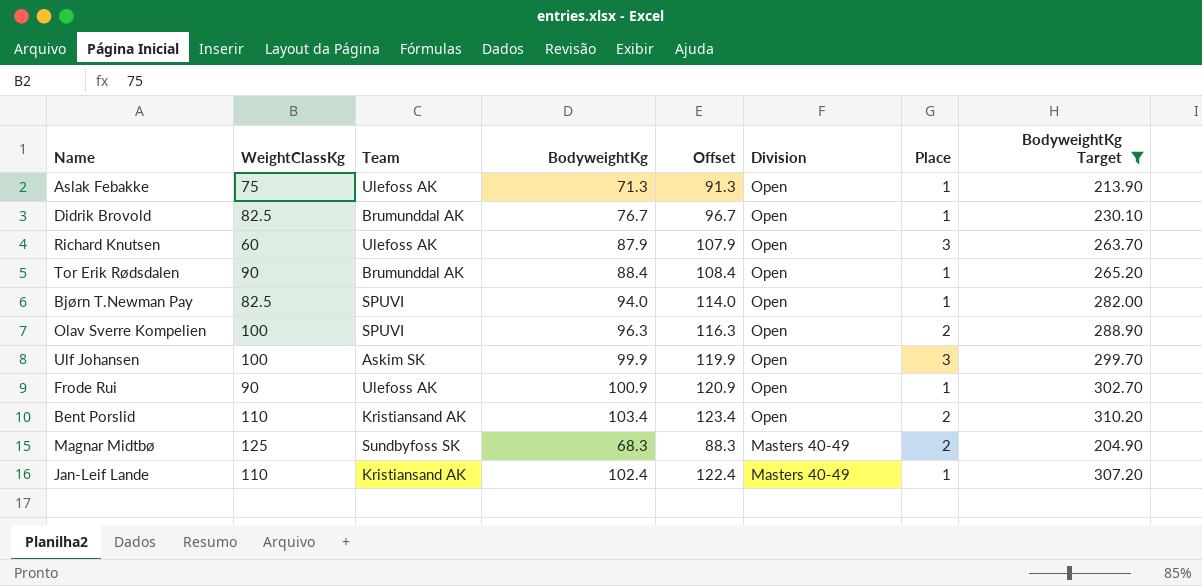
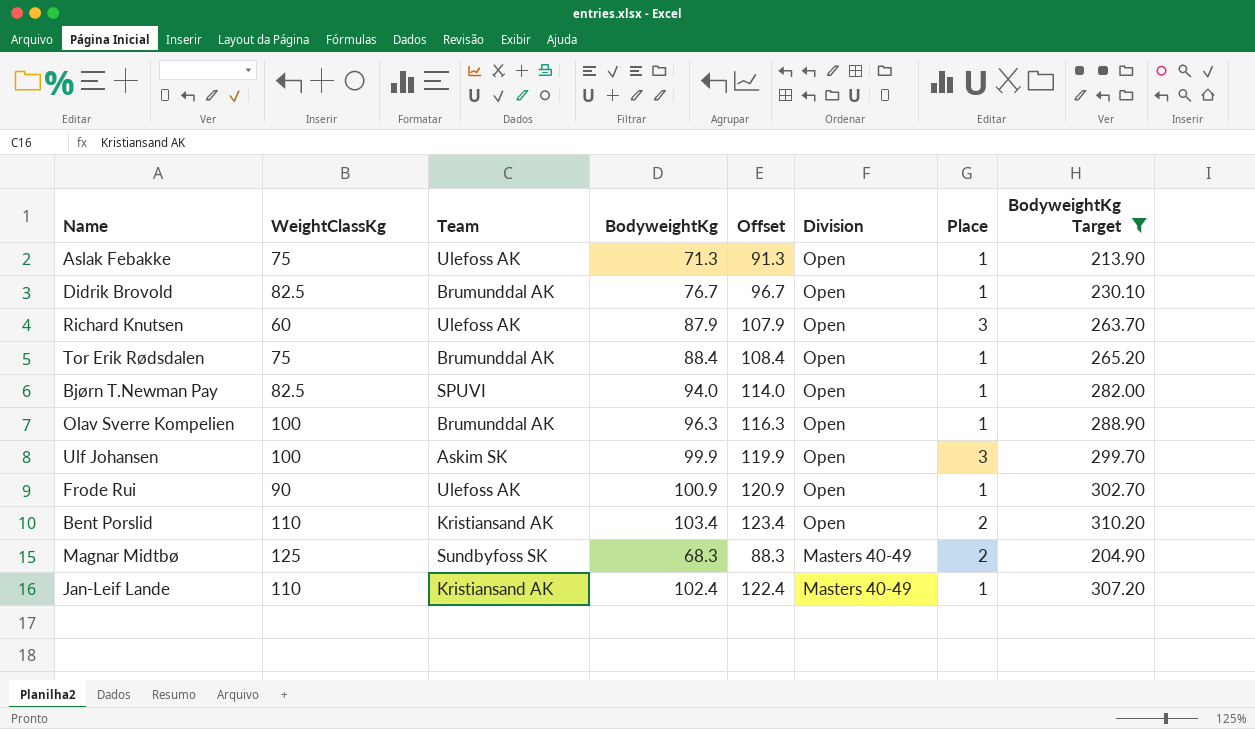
Tor Erik Rødsdalen | WeightClassKg: 90 -> 75
Olav Sverre Kompelien | Team: SPUVI -> Brumunddal AK
Olav Sverre Kompelien | Place: 2 -> 1

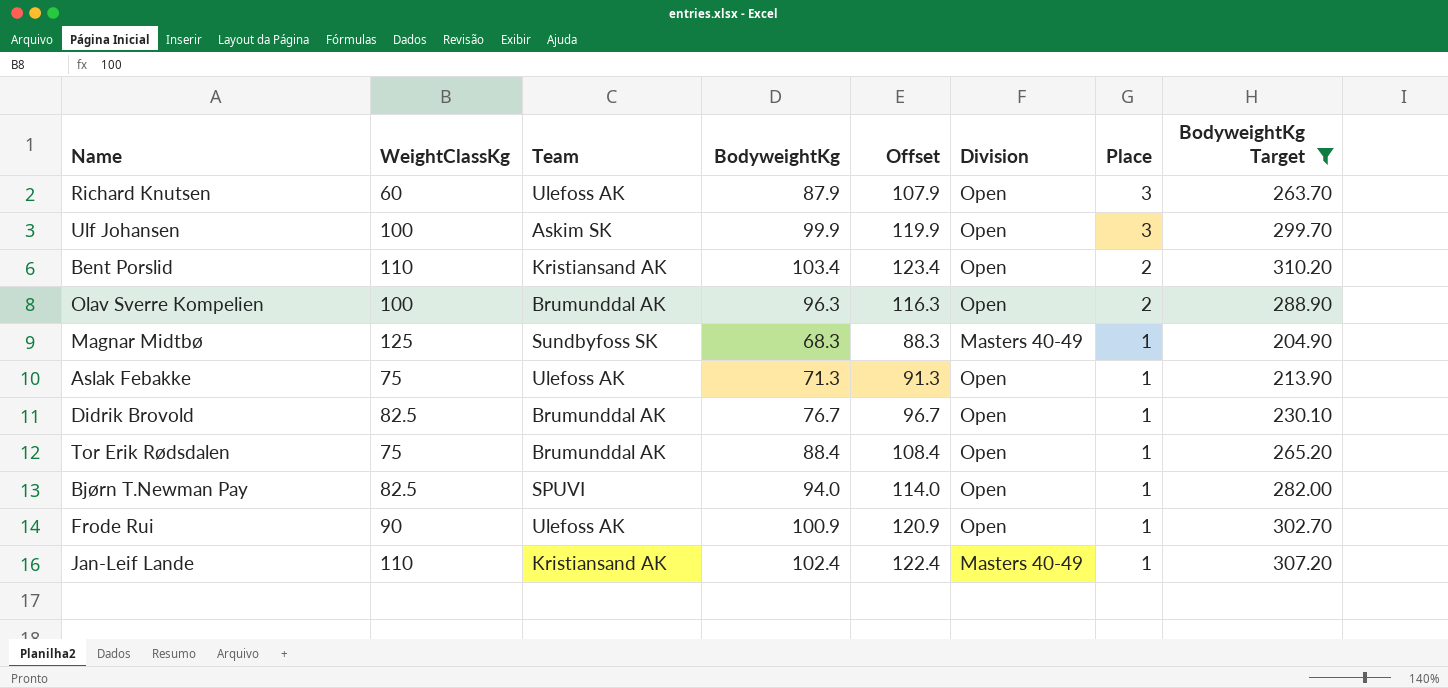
row order: Division descending -> Place descending
Olav Sverre Kompelien | Place: 1 -> 2
Magnar Midtbø | Place: 2 -> 1

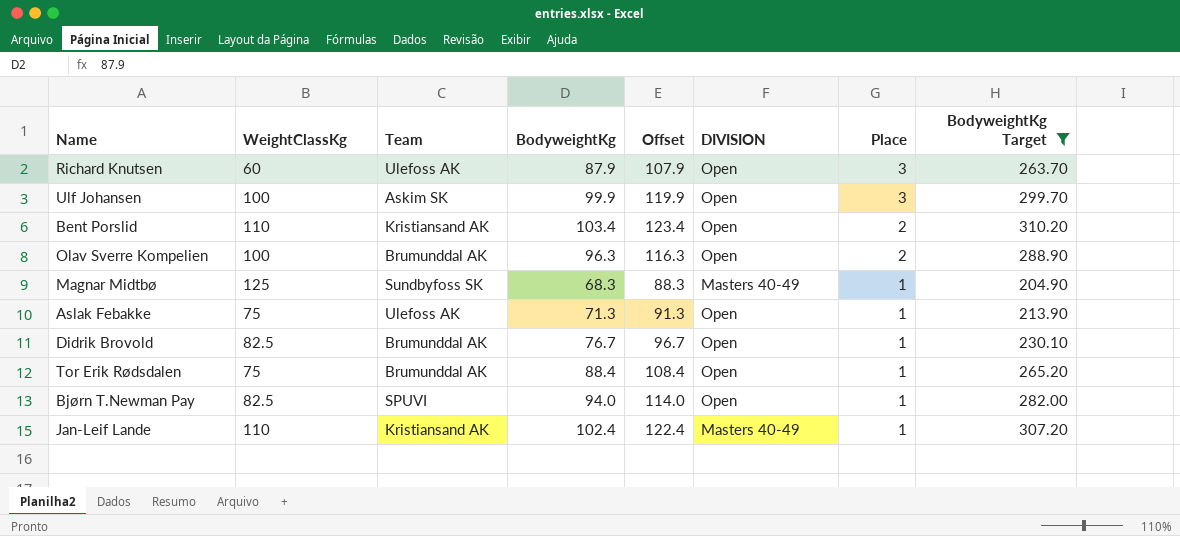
column name: Division -> DIVISION
row Frode Rui: 90 | Ulefoss AK | 100.9 | 120.9 | Open | 1 | 302.70 -> none

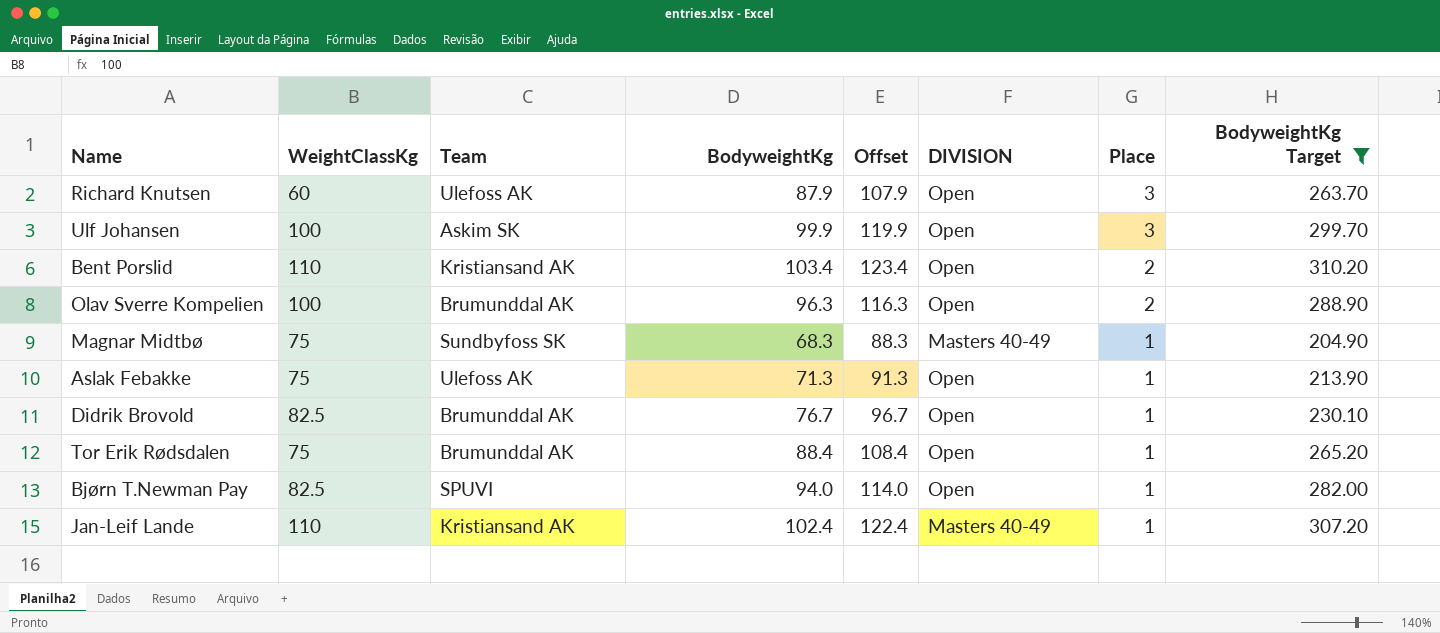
Magnar Midtbø | WeightClassKg: 125 -> 75

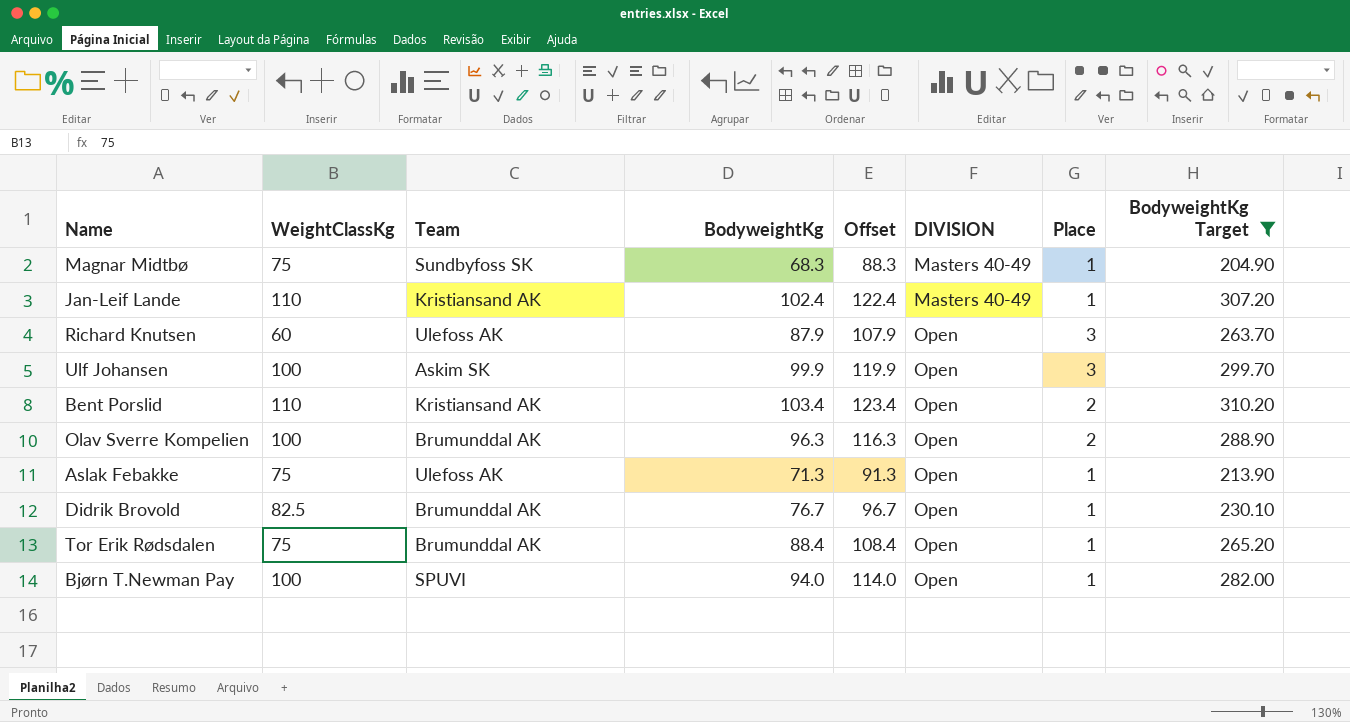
row order: Place descending -> DIVISION ascending
Bjørn T.Newman Pay | WeightClassKg: 82.5 -> 100

